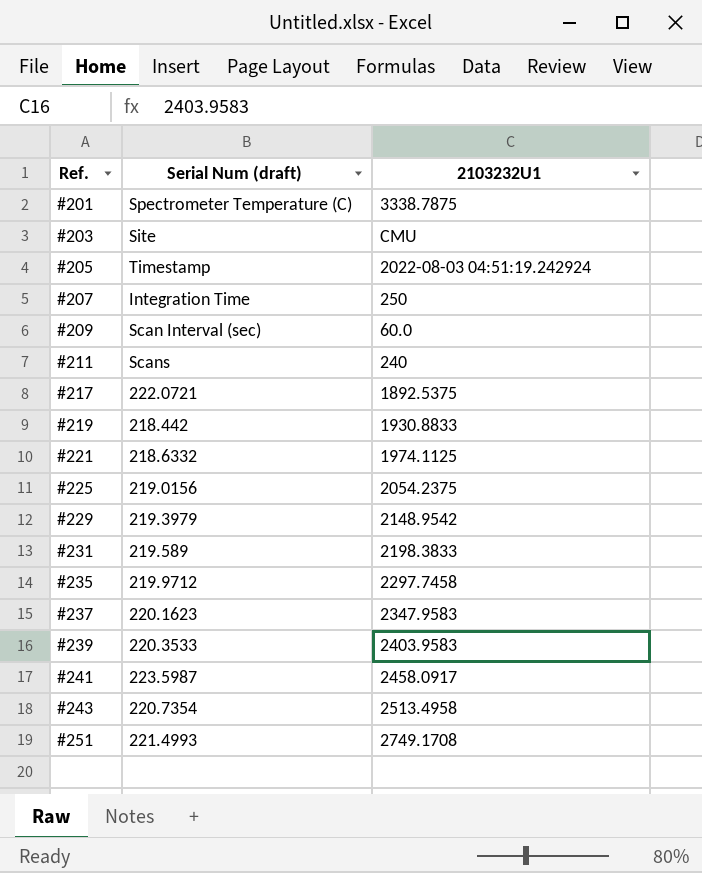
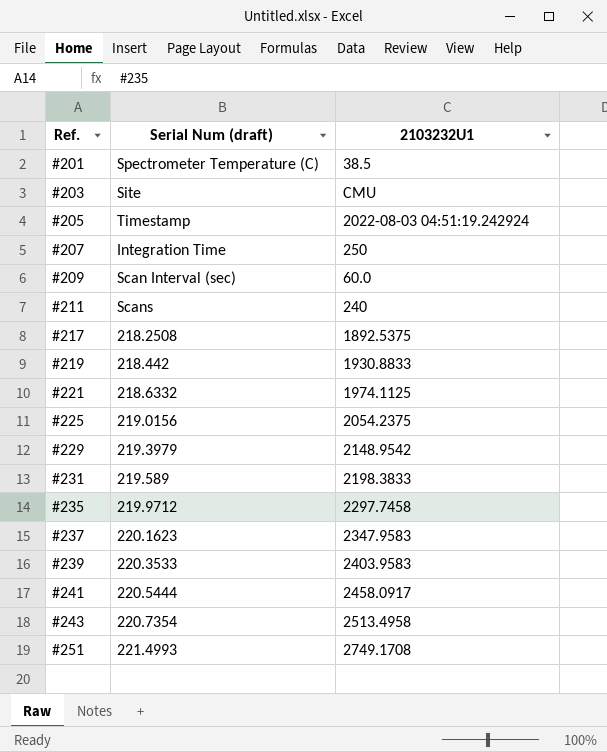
#201 | 2103232U1: 3338.7875 -> 38.5
#217 | Serial Num (draft): 222.0721 -> 218.2508
#241 | Serial Num (draft): 223.5987 -> 220.5444

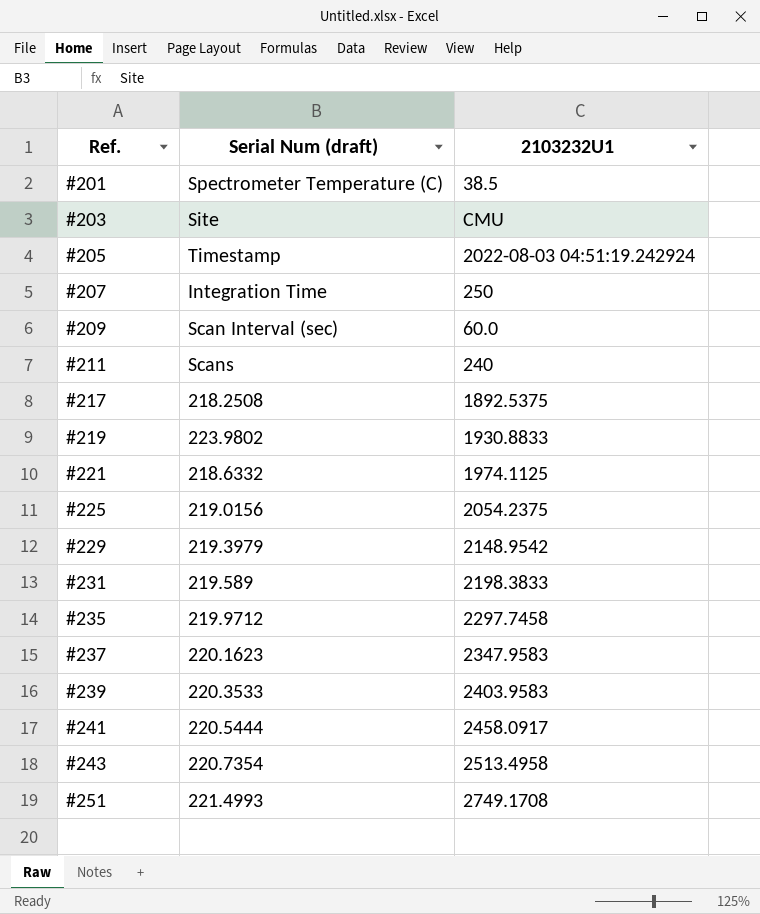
#219 | Serial Num (draft): 218.442 -> 223.9802

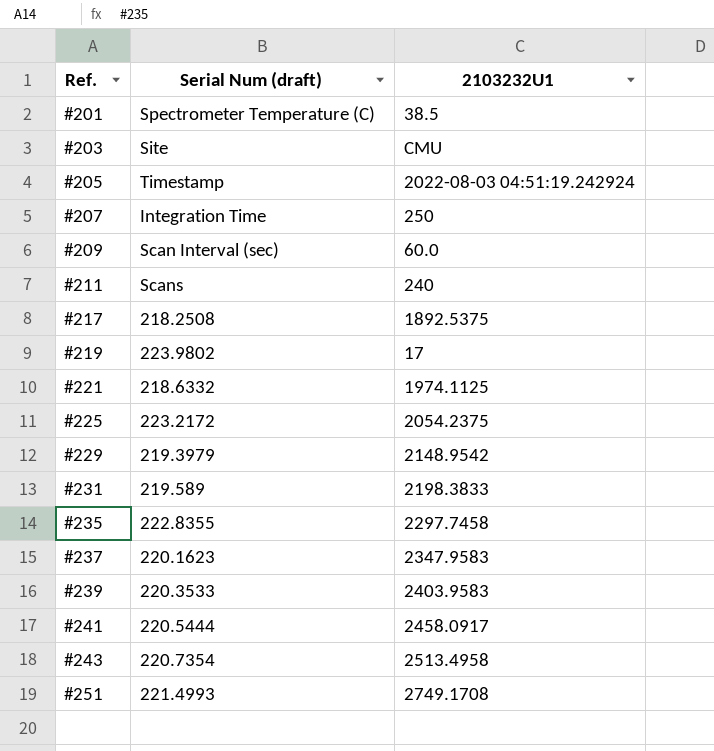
#219 | 2103232U1: 1930.8833 -> 17
#225 | Serial Num (draft): 219.0156 -> 223.2172
#235 | Serial Num (draft): 219.9712 -> 222.8355

